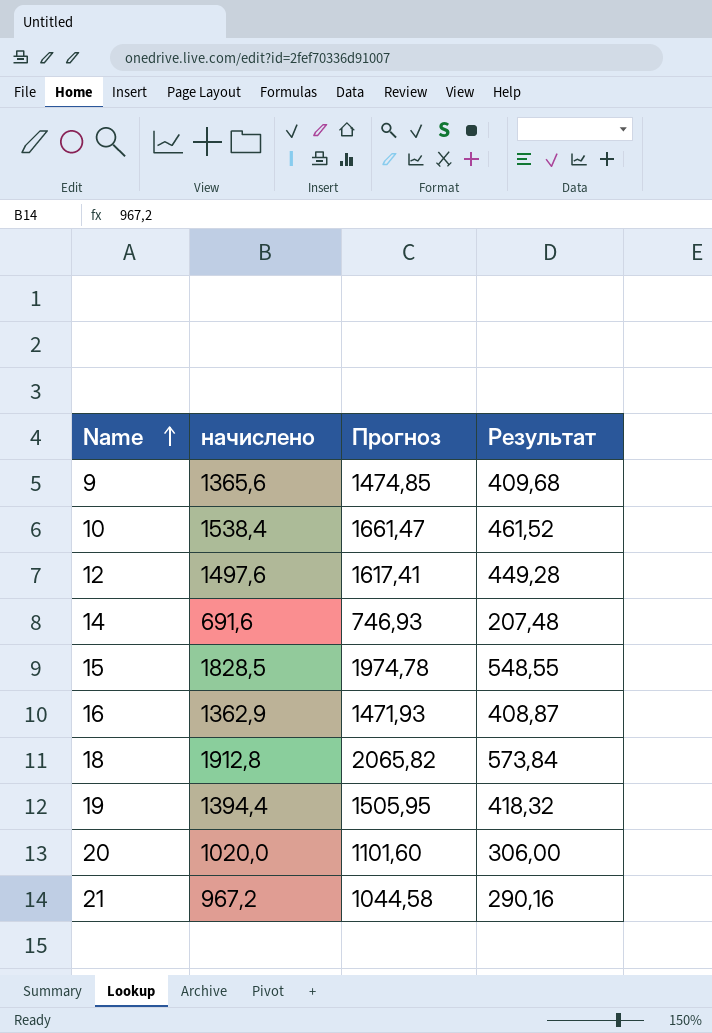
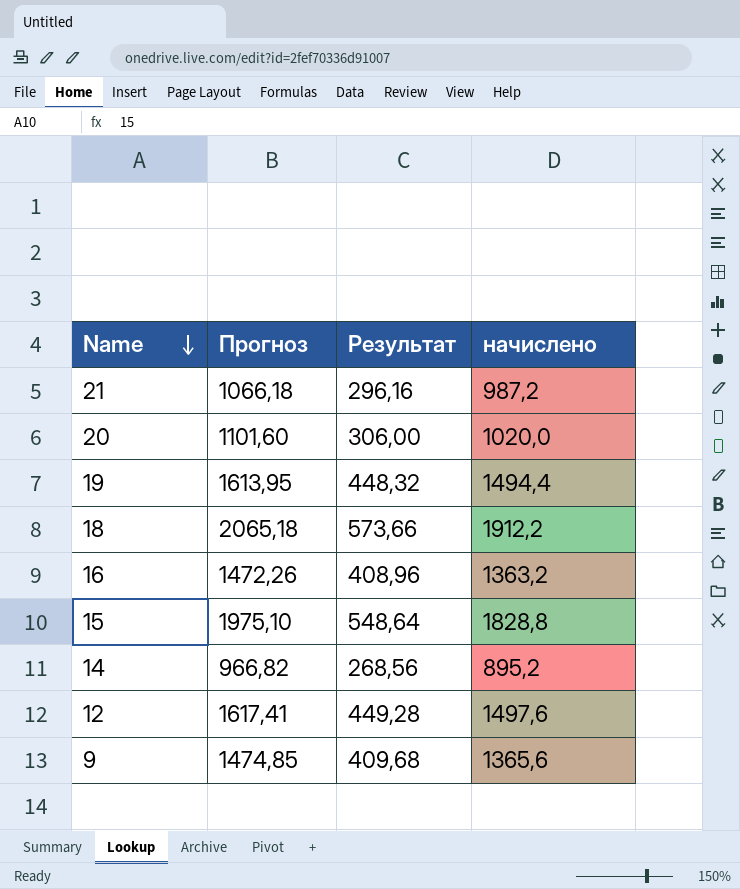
row order: Name ascending -> Name descending
column начислено | position: 2 -> 4
row 10: 1538,4 | 1661,47 | 461,52 -> none
21 | Прогноз: 1044,58 -> 1066,18
21 | Результат: 290,16 -> 296,16
21 | начислено: 967,2 -> 987,2
19 | Прогноз: 1505,95 -> 1613,95
19 | Результат: 418,32 -> 448,32
19 | начислено: 1394,4 -> 1494,4
18 | Прогноз: 2065,82 -> 2065,18
18 | Результат: 573,84 -> 573,66
18 | начислено: 1912,8 -> 1912,2
16 | Прогноз: 1471,93 -> 1472,26
16 | Результат: 408,87 -> 408,96
16 | начислено: 1362,9 -> 1363,2
15 | Прогноз: 1974,78 -> 1975,10
15 | Результат: 548,55 -> 548,64
15 | начислено: 1828,5 -> 1828,8
14 | Прогноз: 746,93 -> 966,82
14 | Результат: 207,48 -> 268,56
14 | начислено: 691,6 -> 895,2

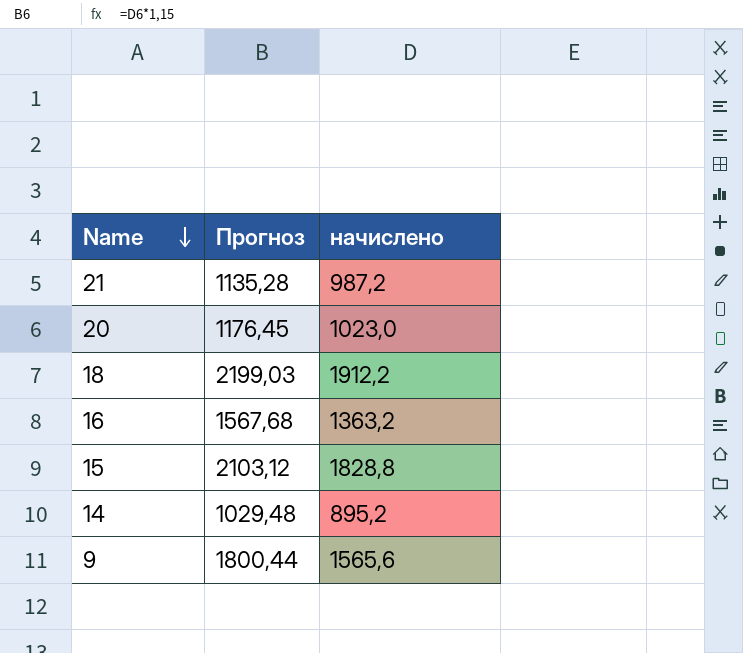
column Результат | formula: [начислено] * 0,3 -> none
column Прогноз | formula: [начислено] * 1,08 -> [начислено] * 1,15
row 19: 1613,95 | 448,32 | 1494,4 -> none
row 12: 1617,41 | 449,28 | 1497,6 -> none
20 | начислено: 1020,0 -> 1023,0
9 | начислено: 1365,6 -> 1565,6

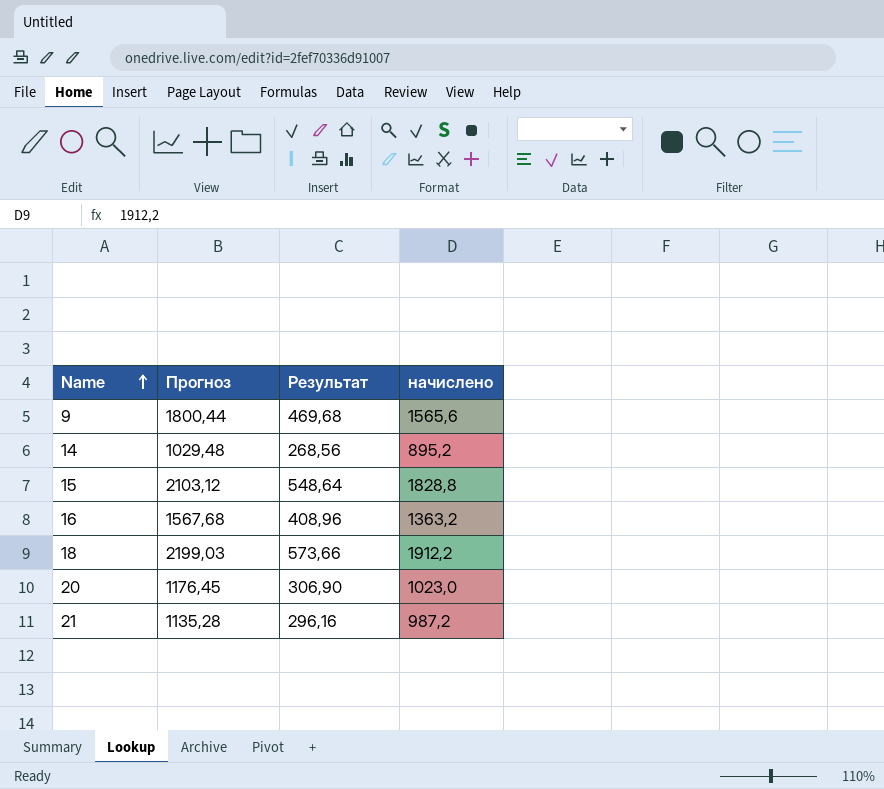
row order: Name descending -> Name ascending
column Результат | formula: none -> [начислено] * 0,3

